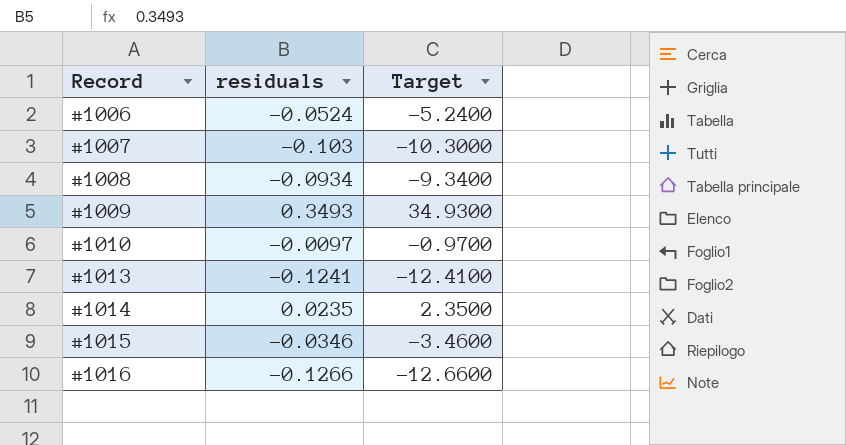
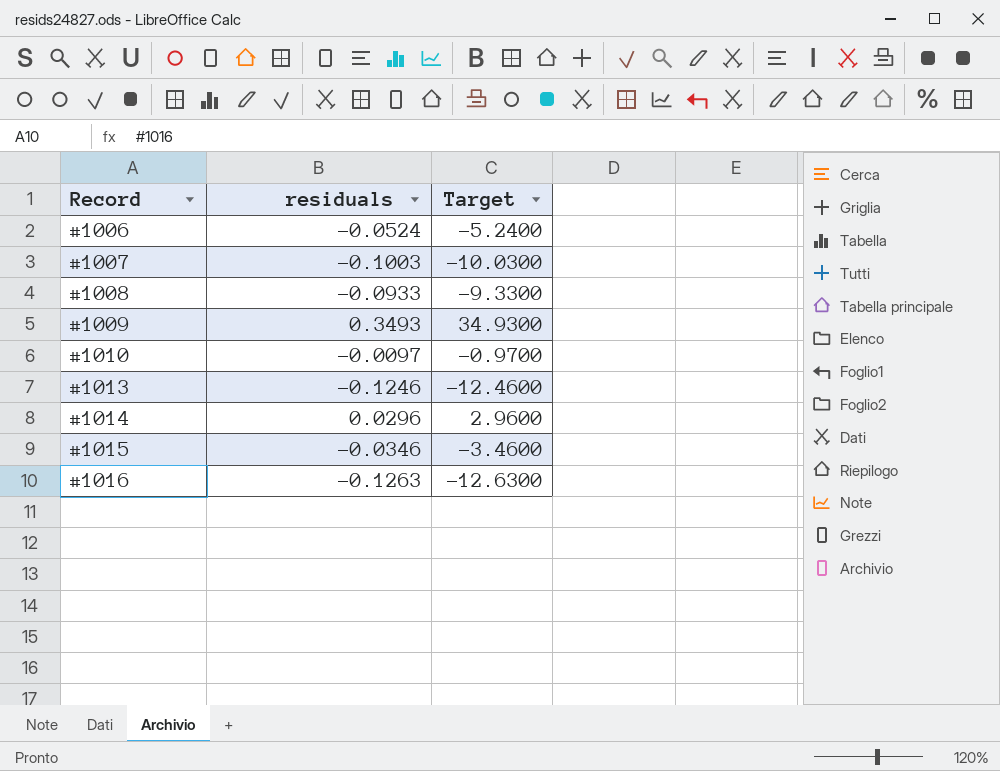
#1007 | residuals: -0.103 -> -0.1003
#1007 | Target: -10.3000 -> -10.0300
#1008 | residuals: -0.0934 -> -0.0933
#1008 | Target: -9.3400 -> -9.3300
#1013 | residuals: -0.1241 -> -0.1246
#1013 | Target: -12.4100 -> -12.4600
#1014 | residuals: 0.0235 -> 0.0296
#1014 | Target: 2.3500 -> 2.9600
#1016 | residuals: -0.1266 -> -0.1263
#1016 | Target: -12.6600 -> -12.6300

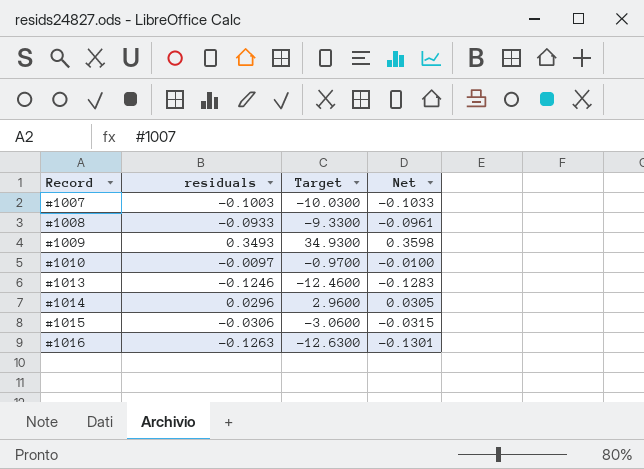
column Net | formula: none -> [residuals] * 1.03
row #1006: -0.0524 | -5.2400 -> none
#1015 | residuals: -0.0346 -> -0.0306
#1015 | Target: -3.4600 -> -3.0600

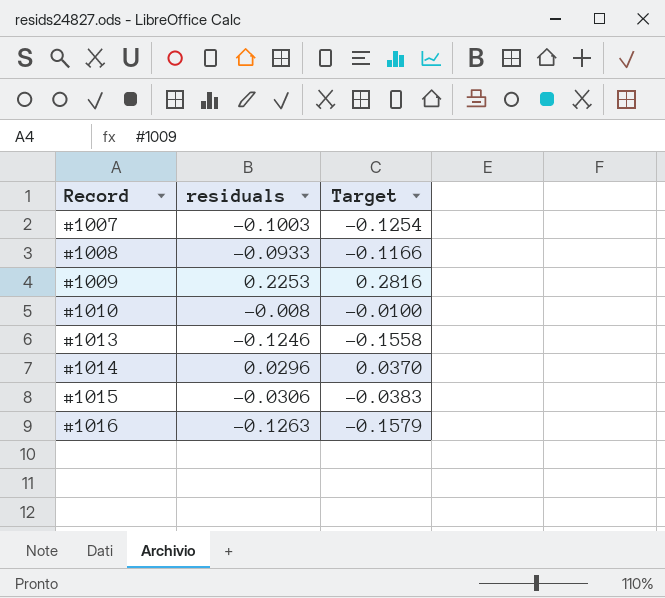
column Net | formula: [residuals] * 1.03 -> none
column Target | formula: [residuals] * 100 -> [residuals] * 1.25
#1009 | residuals: 0.3493 -> 0.2253
#1010 | residuals: -0.0097 -> -0.008

